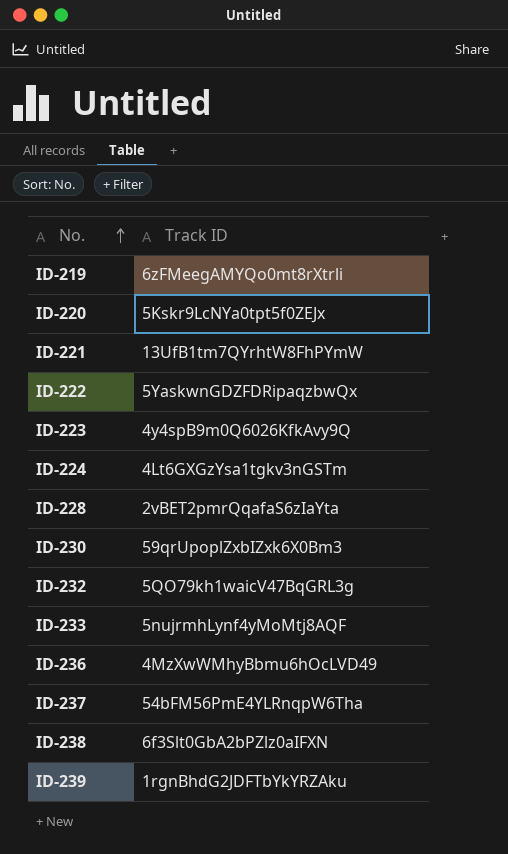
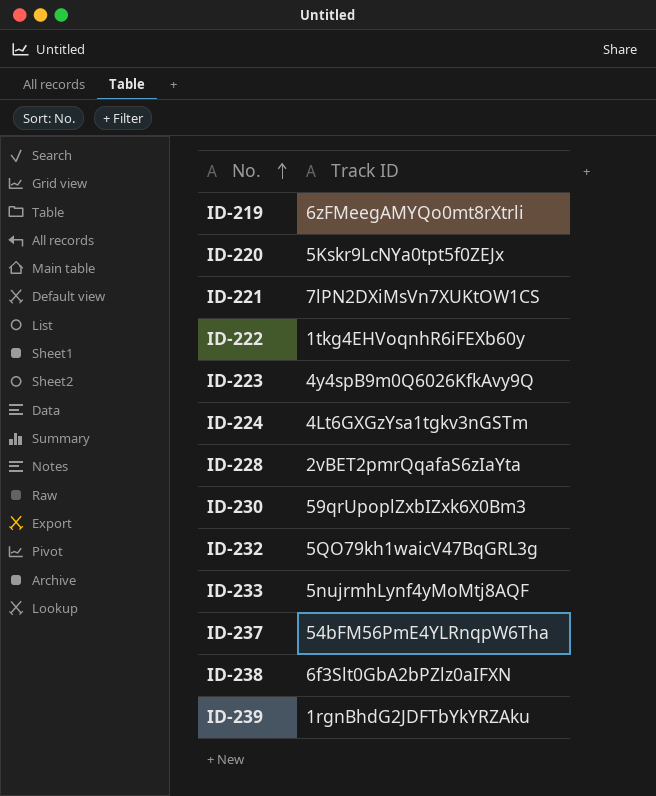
row ID-236: 4MzXwWMhyBbmu6hOcLVD49 -> none
ID-221 | Track ID: 13UfB1tm7QYrhtW8FhPYmW -> 7lPN2DXiMsVn7XUKtOW1CS
ID-222 | Track ID: 5YaskwnGDZFDRipaqzbwQx -> 1tkg4EHVoqnhR6iFEXb60y

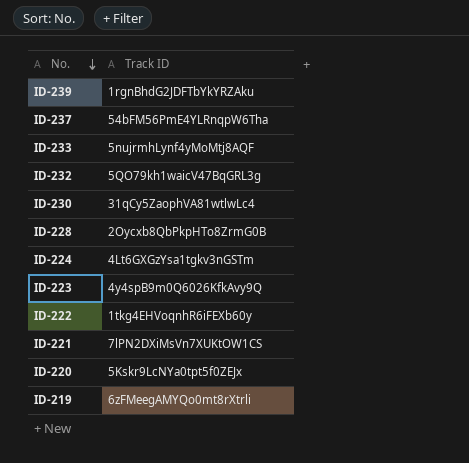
row order: No. ascending -> No. descending
row ID-238: 6f3Slt0GbA2bPZlz0aIFXN -> none
ID-230 | Track ID: 59qrUpoplZxbIZxk6X0Bm3 -> 31qCy5ZaophVA81wtlwLc4
ID-228 | Track ID: 2vBET2pmrQqafaS6zIaYta -> 2Oycxb8QbPkpHTo8ZrmG0B

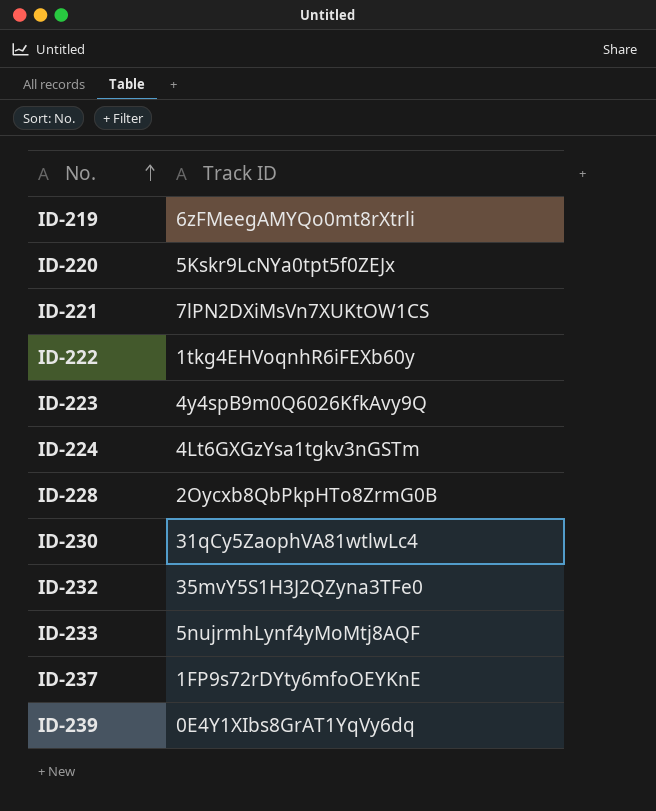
row order: No. descending -> No. ascending
ID-232 | Track ID: 5QO79kh1waicV47BqGRL3g -> 35mvY5S1H3J2QZyna3TFe0
ID-237 | Track ID: 54bFM56PmE4YLRnqpW6Tha -> 1FP9s72rDYty6mfoOEYKnE
ID-239 | Track ID: 1rgnBhdG2JDFTbYkYRZAku -> 0E4Y1XIbs8GrAT1YqVy6dq

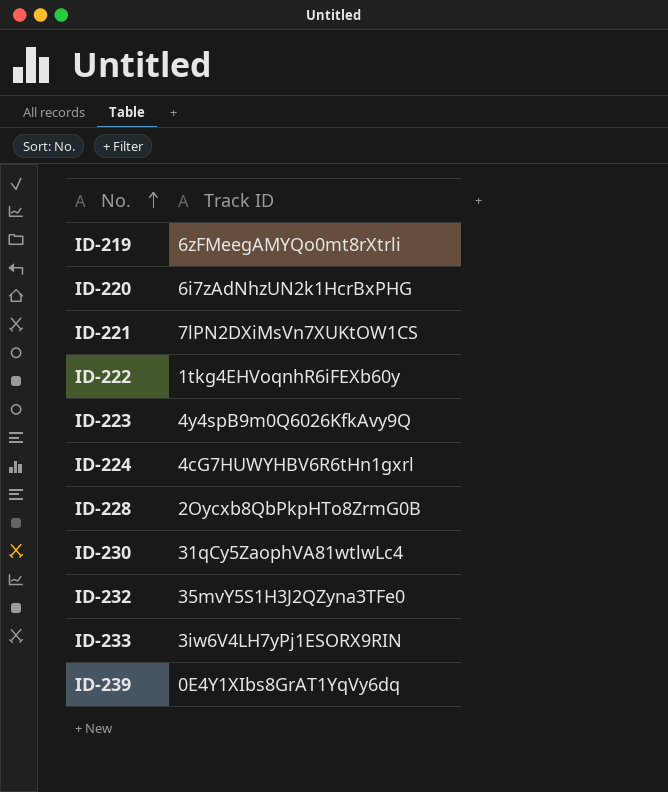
row ID-237: 1FP9s72rDYty6mfoOEYKnE -> none
ID-220 | Track ID: 5Kskr9LcNYa0tpt5f0ZEJx -> 6i7zAdNhzUN2k1HcrBxPHG
ID-224 | Track ID: 4Lt6GXGzYsa1tgkv3nGSTm -> 4cG7HUWYHBV6R6tHn1gxrl
ID-233 | Track ID: 5nujrmhLynf4yMoMtj8AQF -> 3iw6V4LH7yPj1ESORX9RIN

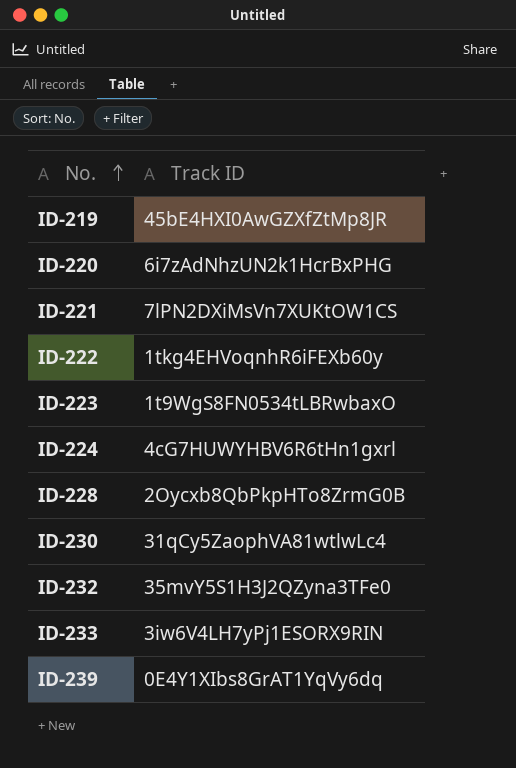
ID-219 | Track ID: 6zFMeegAMYQo0mt8rXtrli -> 45bE4HXI0AwGZXfZtMp8JR
ID-223 | Track ID: 4y4spB9m0Q6026KfkAvy9Q -> 1t9WgS8FN0534tLBRwbaxO

